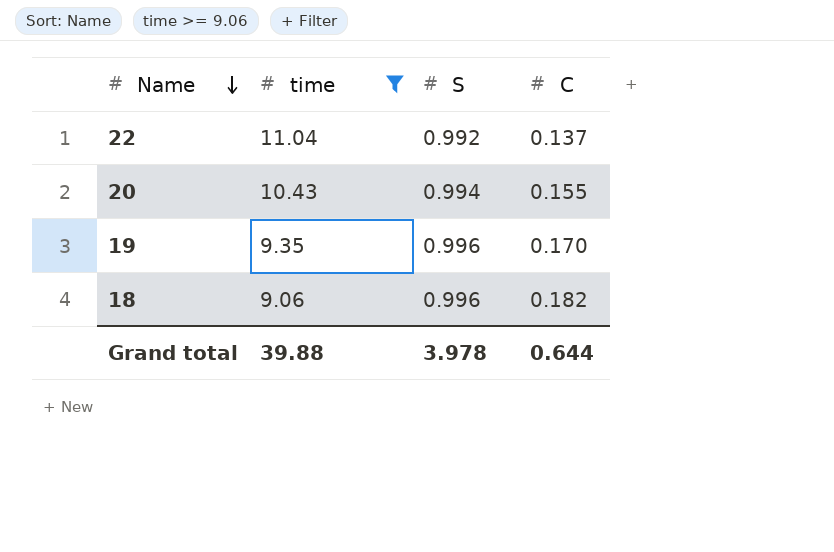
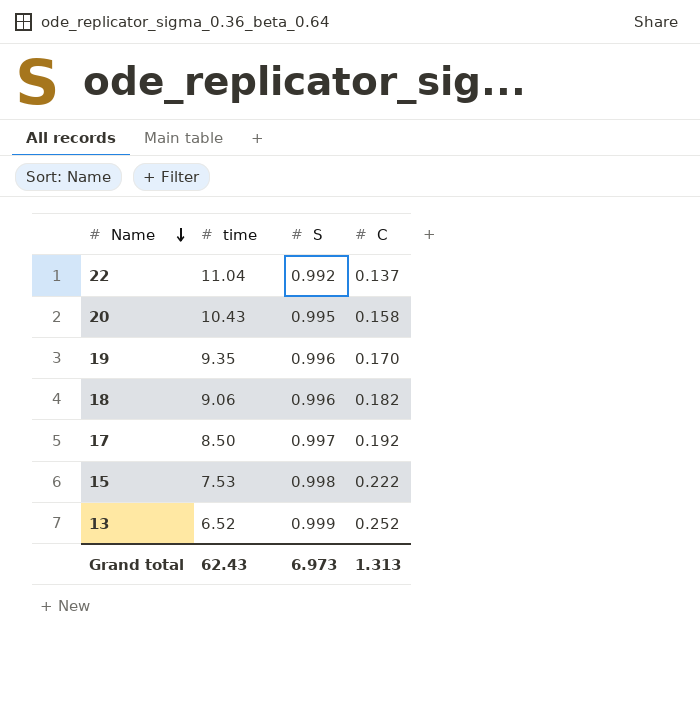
filter: time >= 9.06 -> none
20 | S: 0.994 -> 0.995
20 | C: 0.155 -> 0.158
Grand total | time: 39.88 -> 62.43
Grand total | S: 3.978 -> 6.973
Grand total | C: 0.644 -> 1.313

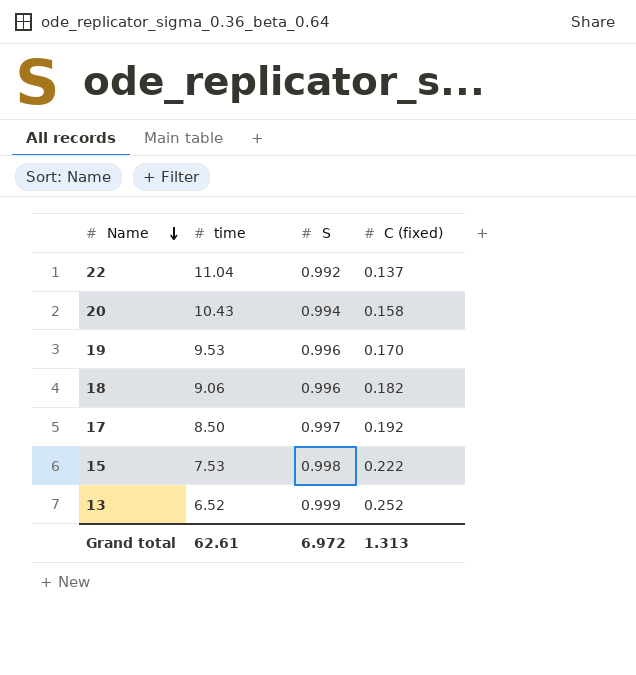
column name: C -> C (fixed)
20 | S: 0.995 -> 0.994
19 | time: 9.35 -> 9.53
Grand total | time: 62.43 -> 62.61
Grand total | S: 6.973 -> 6.972

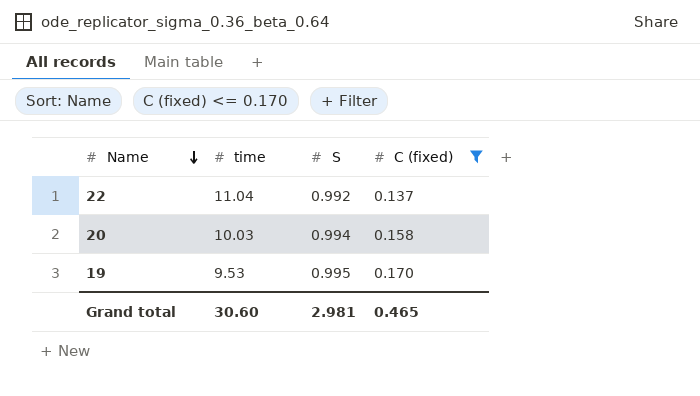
filter: none -> C (fixed) <= 0.170
20 | time: 10.43 -> 10.03
19 | S: 0.996 -> 0.995
Grand total | time: 62.61 -> 30.60
Grand total | S: 6.972 -> 2.981
Grand total | C (fixed): 1.313 -> 0.465

